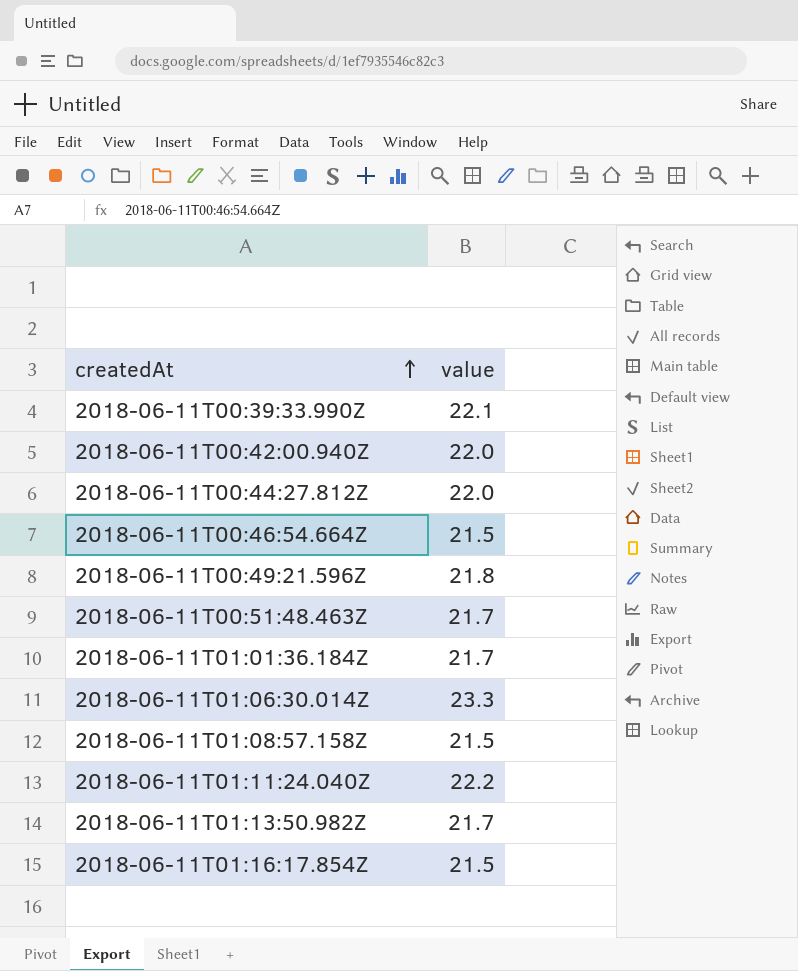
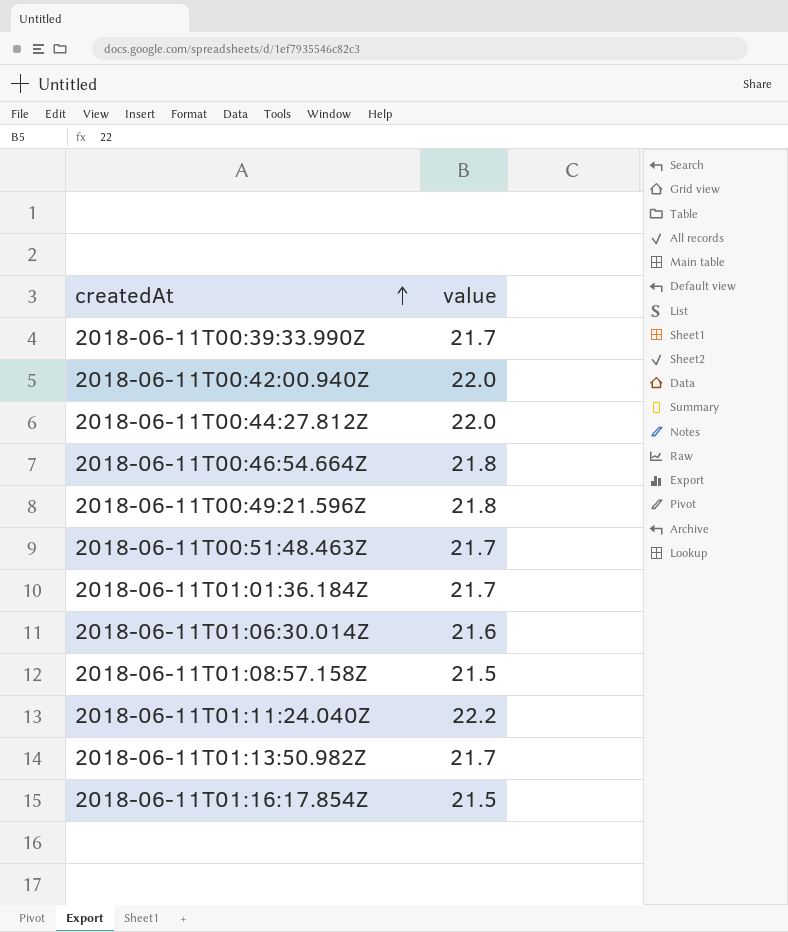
2018-06-11T00:39:33.990Z | value: 22.1 -> 21.7
2018-06-11T00:46:54.664Z | value: 21.5 -> 21.8
2018-06-11T01:06:30.014Z | value: 23.3 -> 21.6

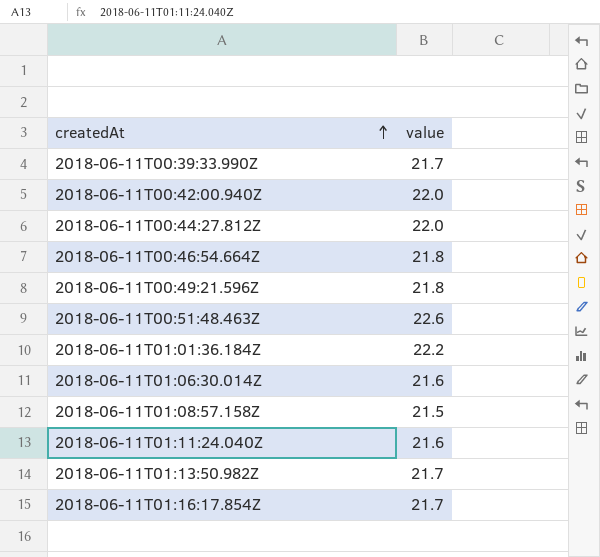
2018-06-11T00:51:48.463Z | value: 21.7 -> 22.6
2018-06-11T01:01:36.184Z | value: 21.7 -> 22.2
2018-06-11T01:11:24.040Z | value: 22.2 -> 21.6
2018-06-11T01:16:17.854Z | value: 21.5 -> 21.7

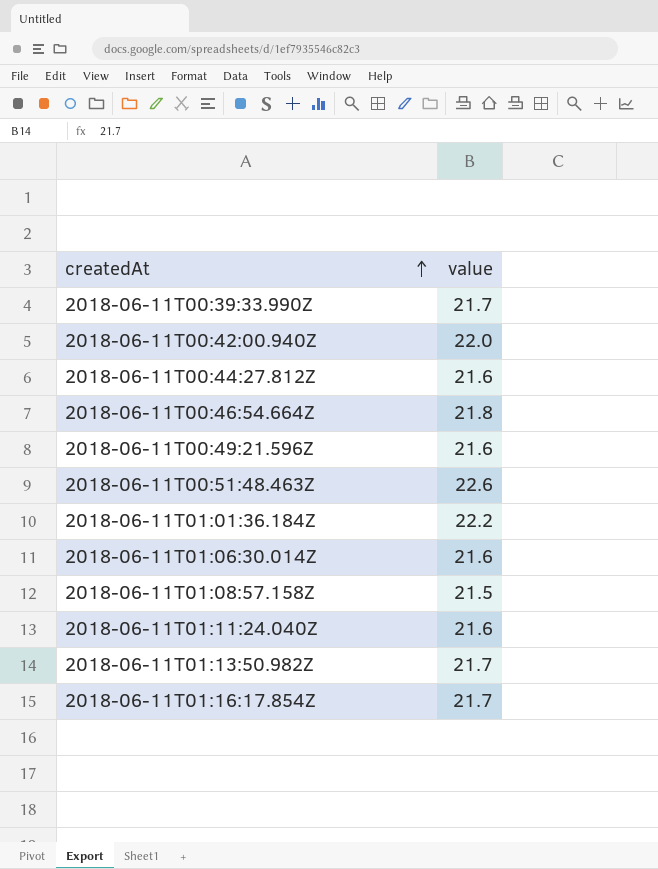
2018-06-11T00:44:27.812Z | value: 22.0 -> 21.6
2018-06-11T00:49:21.596Z | value: 21.8 -> 21.6

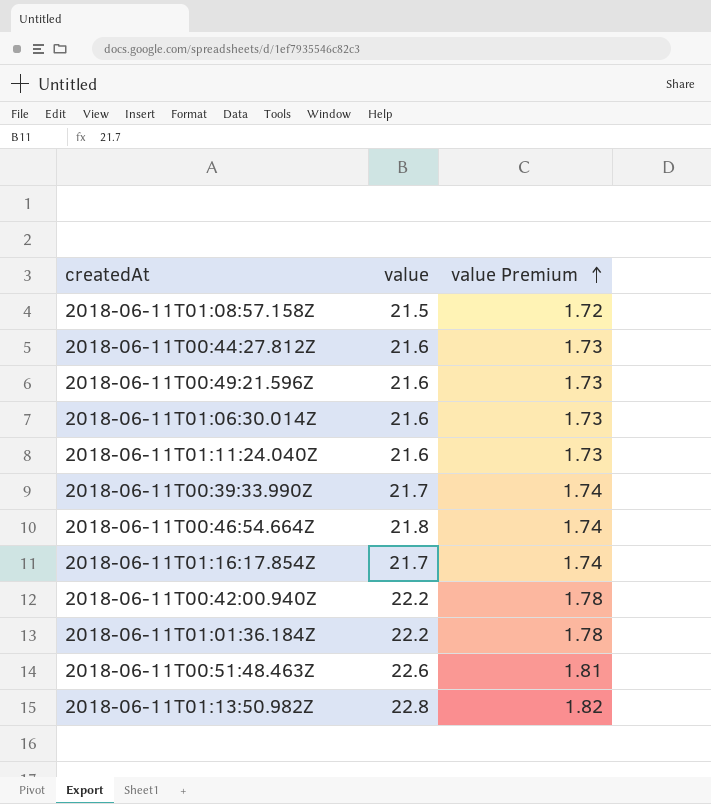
row order: createdAt ascending -> value Premium ascending
column value Premium | formula: none -> [value] * 0.08
2018-06-11T00:42:00.940Z | value: 22.0 -> 22.2
2018-06-11T01:13:50.982Z | value: 21.7 -> 22.8

